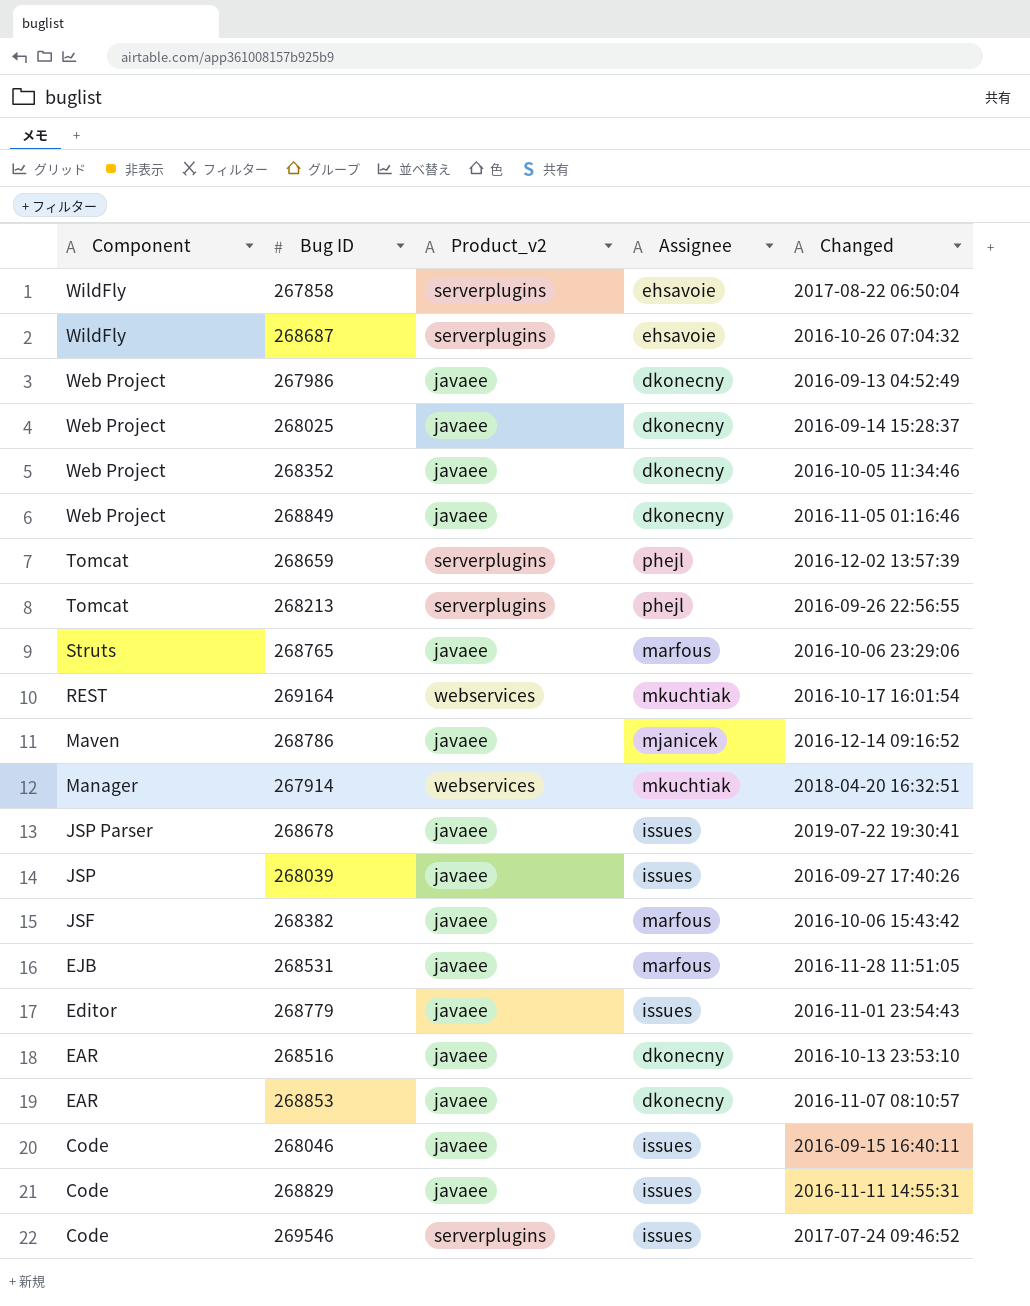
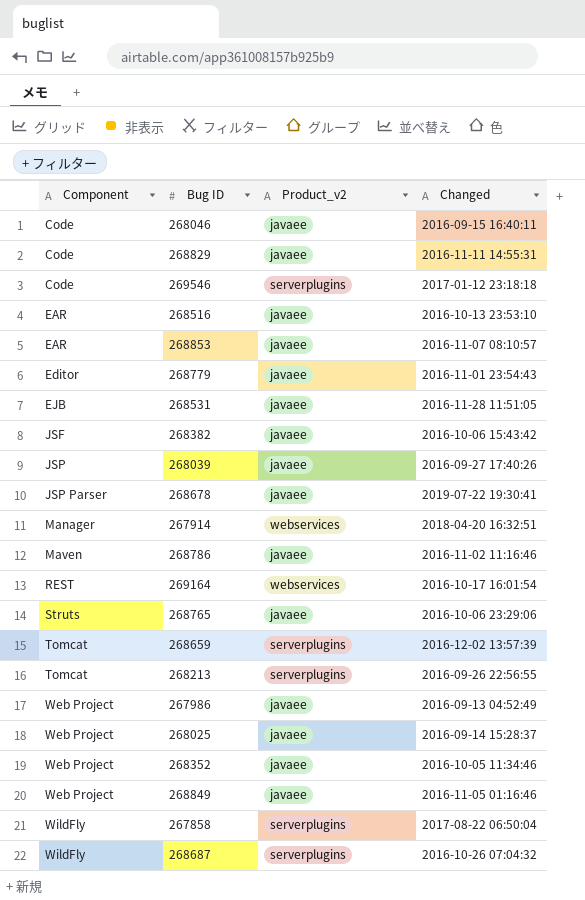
row order: Component descending -> Component ascending
column Assignee | position: 4 -> none
269546 | Changed: 2017-07-24 09:46:52 -> 2017-01-12 23:18:18
268786 | Changed: 2016-12-14 09:16:52 -> 2016-11-02 11:16:46

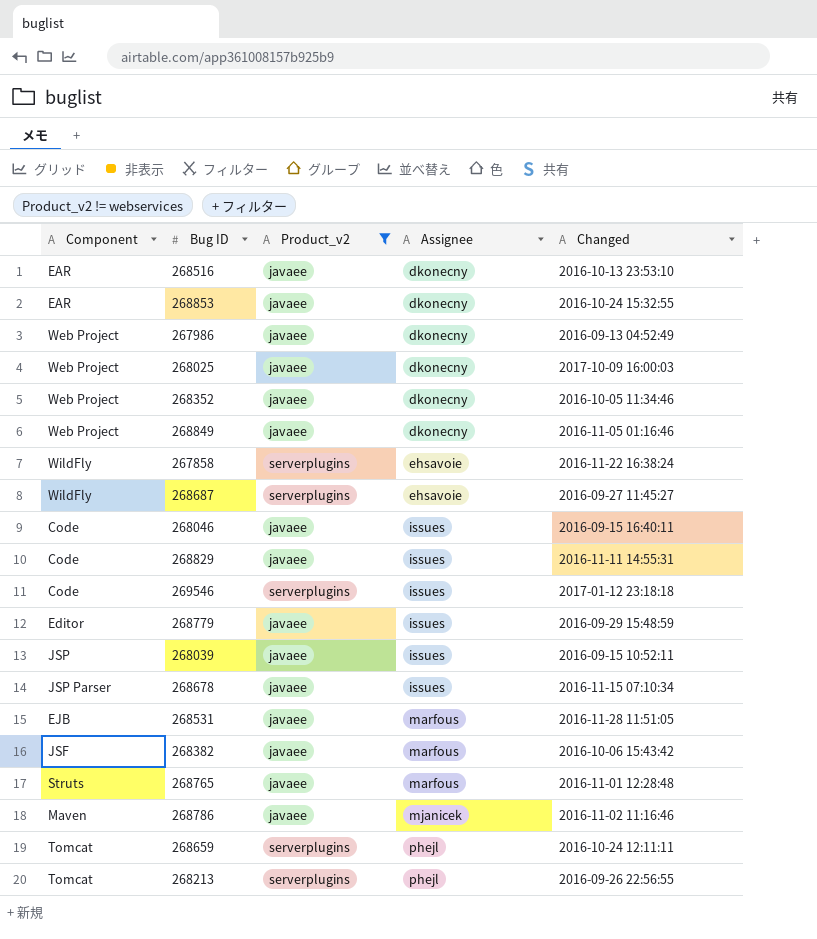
filter: none -> Product_v2 != webservices
row order: Component ascending -> Assignee ascending
column Assignee | position: none -> 4
268853 | Changed: 2016-11-07 08:10:57 -> 2016-10-24 15:32:55
268025 | Changed: 2016-09-14 15:28:37 -> 2017-10-09 16:00:03
267858 | Changed: 2017-08-22 06:50:04 -> 2016-11-22 16:38:24
268687 | Changed: 2016-10-26 07:04:32 -> 2016-09-27 11:45:27
268779 | Changed: 2016-11-01 23:54:43 -> 2016-09-29 15:48:59
268039 | Changed: 2016-09-27 17:40:26 -> 2016-09-15 10:52:11
268678 | Changed: 2019-07-22 19:30:41 -> 2016-11-15 07:10:34
268765 | Changed: 2016-10-06 23:29:06 -> 2016-11-01 12:28:48
268659 | Changed: 2016-12-02 13:57:39 -> 2016-10-24 12:11:11

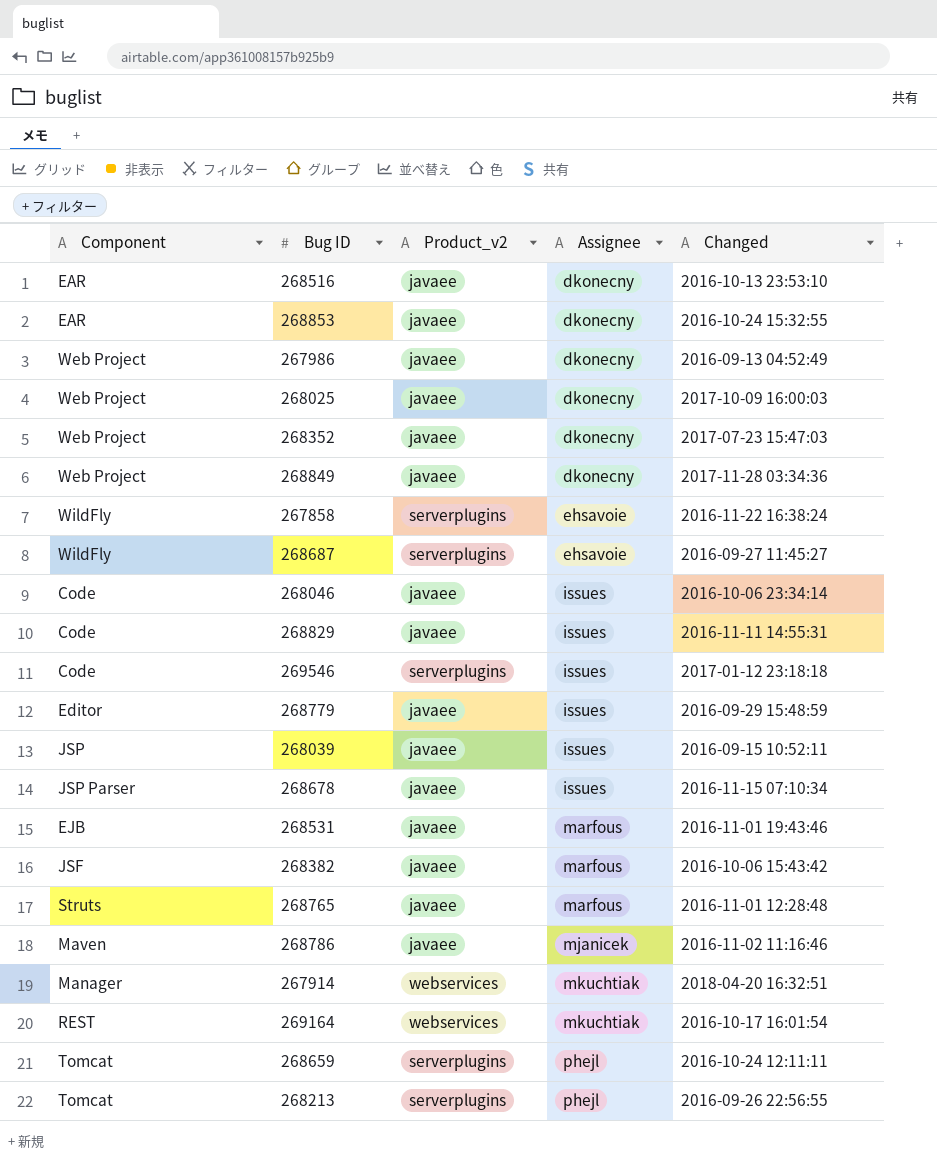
filter: Product_v2 != webservices -> none
268352 | Changed: 2016-10-05 11:34:46 -> 2017-07-23 15:47:03
268849 | Changed: 2016-11-05 01:16:46 -> 2017-11-28 03:34:36
268046 | Changed: 2016-09-15 16:40:11 -> 2016-10-06 23:34:14
268531 | Changed: 2016-11-28 11:51:05 -> 2016-11-01 19:43:46

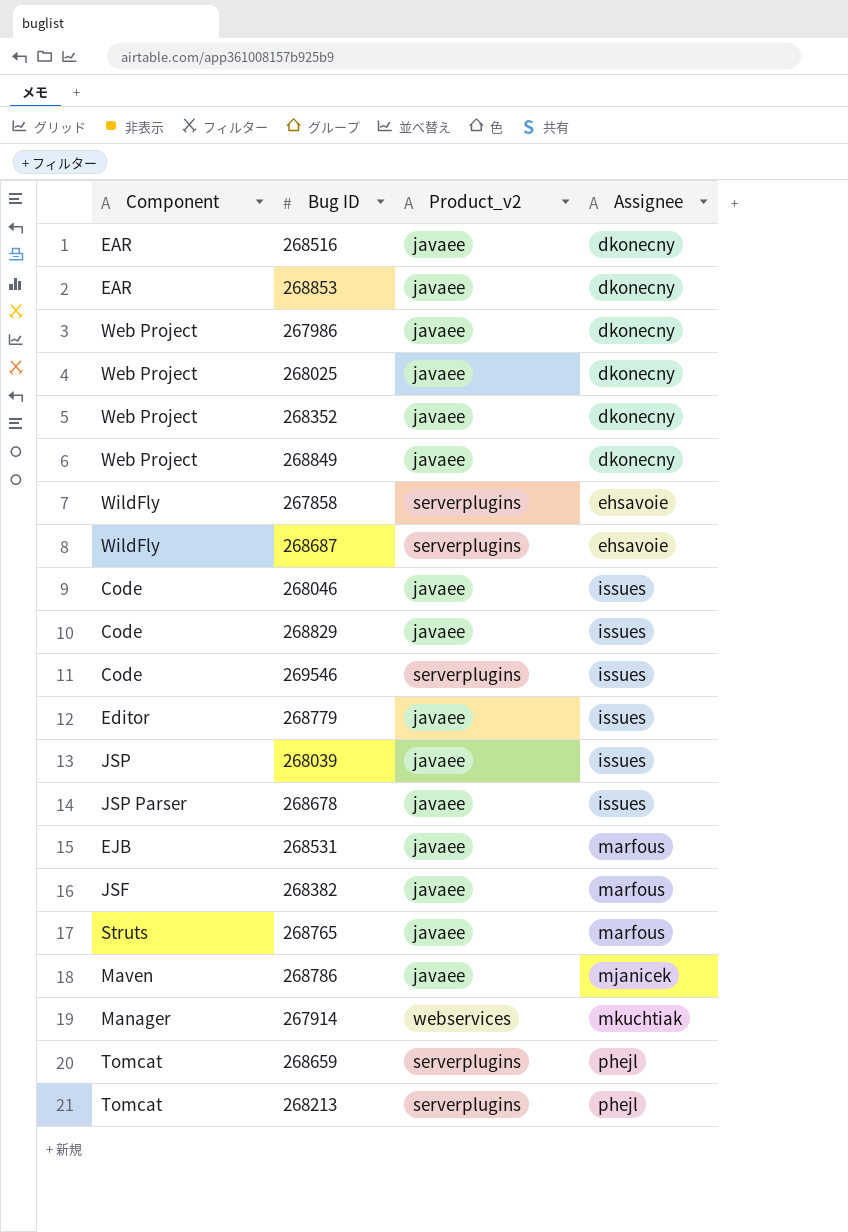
column Changed | position: 5 -> none
row 269164: REST | webservices | mkuchtiak | 2016-10-17 16:01:54 -> none

